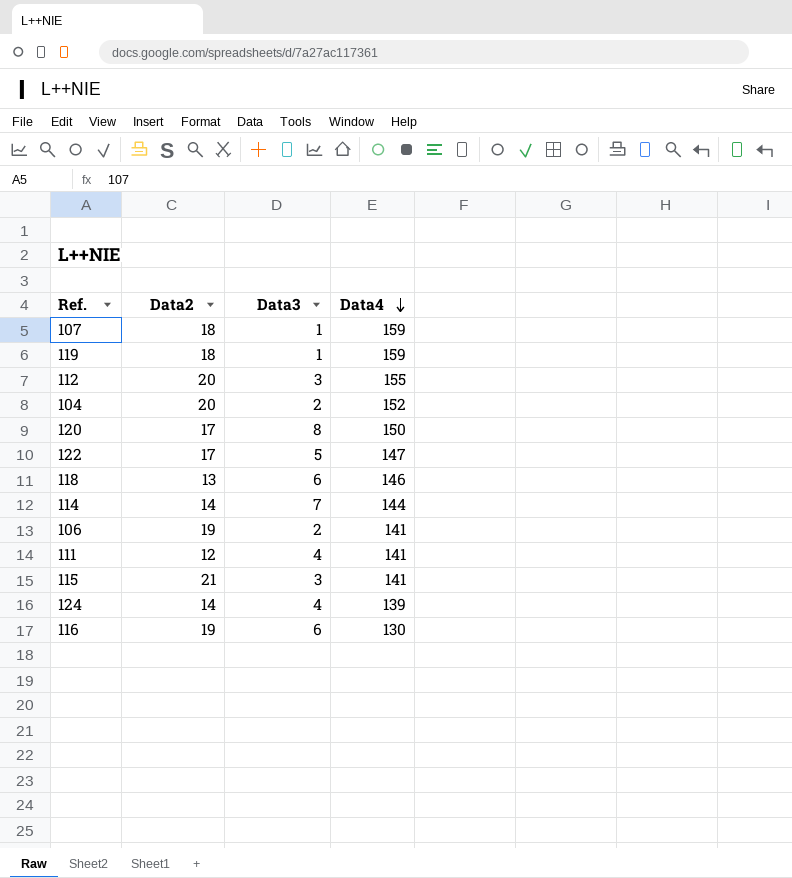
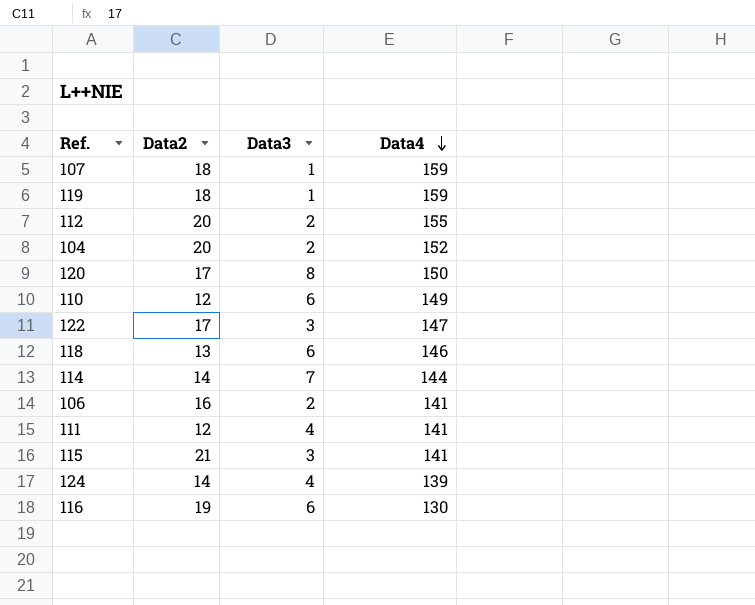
112 | Data3: 3 -> 2
row 110: none -> 12 | 6 | 149
122 | Data3: 5 -> 3
106 | Data2: 19 -> 16

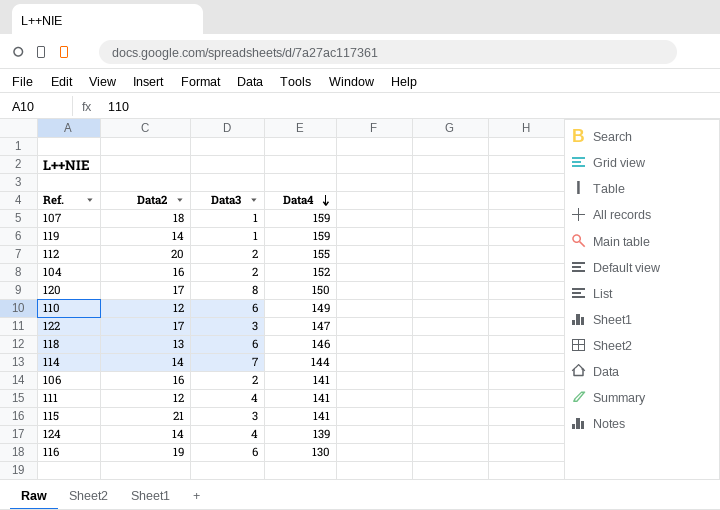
119 | Data2: 18 -> 14
104 | Data2: 20 -> 16

